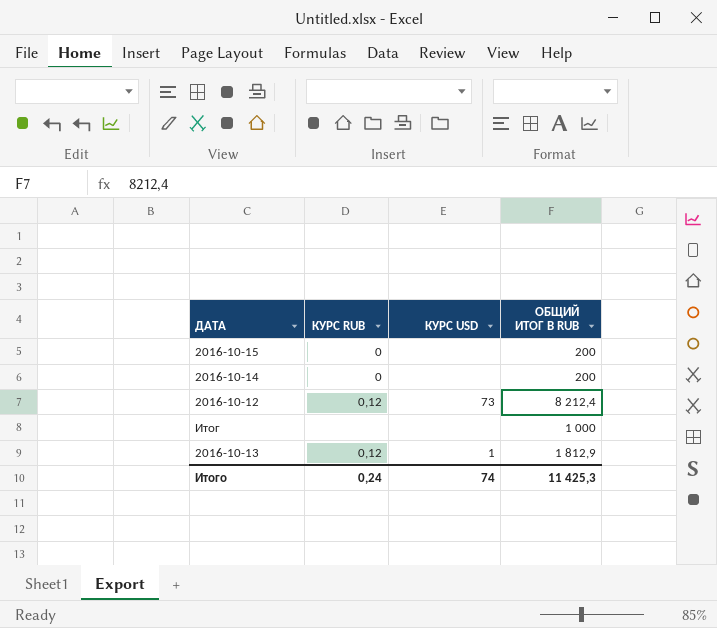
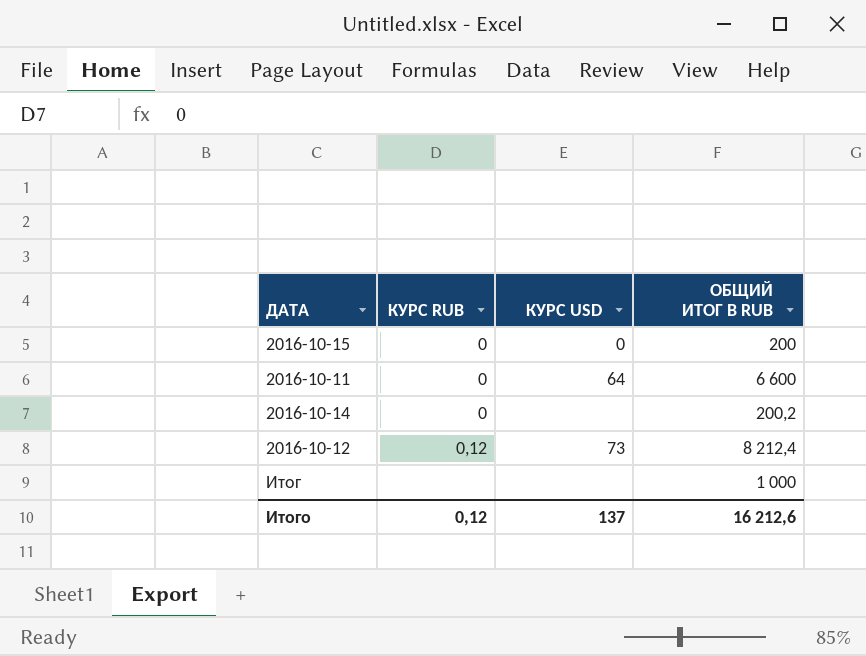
row 2016-10-13: 0,12 | 1 | 1 812,9 -> none
2016-10-15 | КУРС USD: none -> 0
row 2016-10-11: none -> 0 | 64 | 6 600
2016-10-14 | ОБЩИЙ ИТОГ В RUB: 200 -> 200,2
Итого | КУРС RUB: 0,24 -> 0,12
Итого | КУРС USD: 74 -> 137
Итого | ОБЩИЙ ИТОГ В RUB: 11 425,3 -> 16 212,6

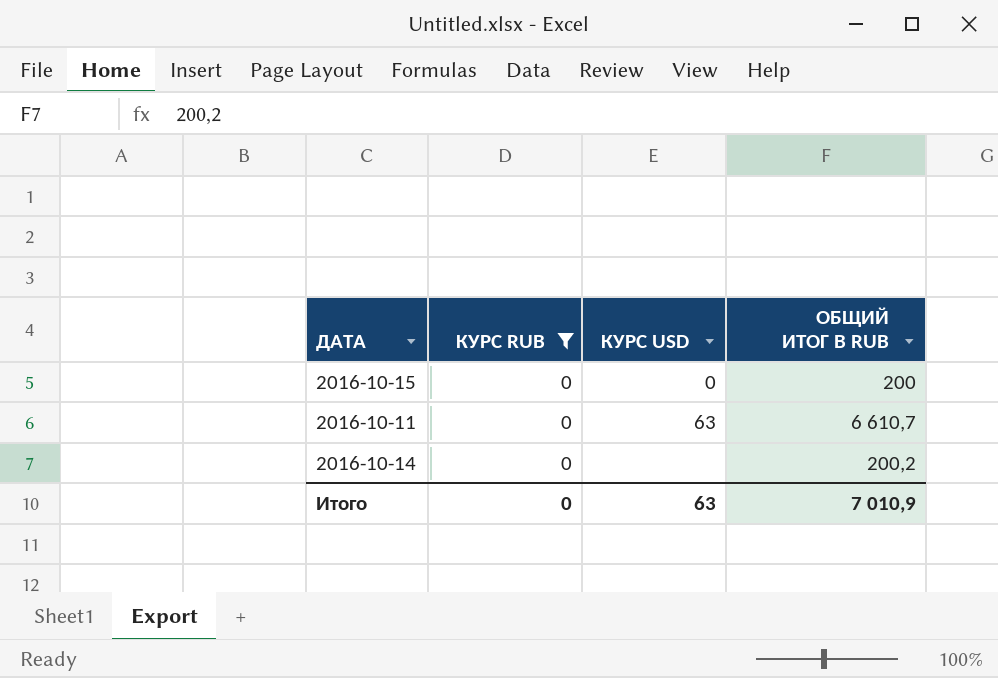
filter: none -> КУРС RUB = 0
2016-10-11 | КУРС USD: 64 -> 63
2016-10-11 | ОБЩИЙ ИТОГ В RUB: 6 600 -> 6 610,7
Итого | КУРС RUB: 0,12 -> 0
Итого | КУРС USD: 137 -> 63
Итого | ОБЩИЙ ИТОГ В RUB: 16 212,6 -> 7 010,9

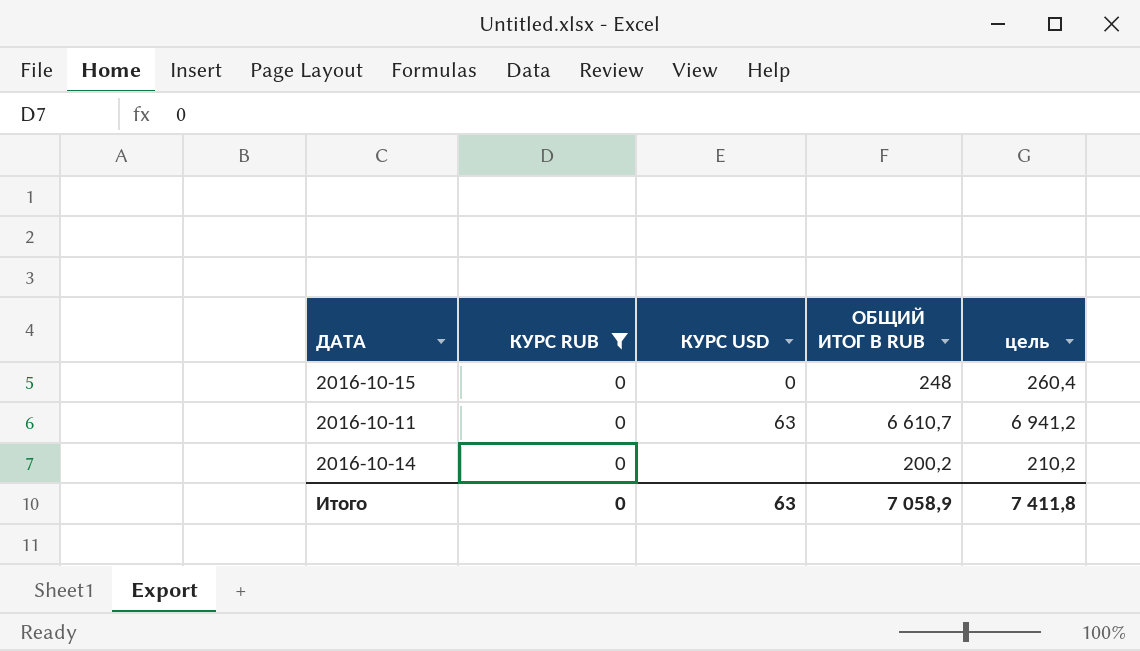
column цель | formula: none -> [ОБЩИЙ ИТОГ В RUB] * 1,05
2016-10-15 | ОБЩИЙ ИТОГ В RUB: 200 -> 248
Итого | ОБЩИЙ ИТОГ В RUB: 7 010,9 -> 7 058,9

